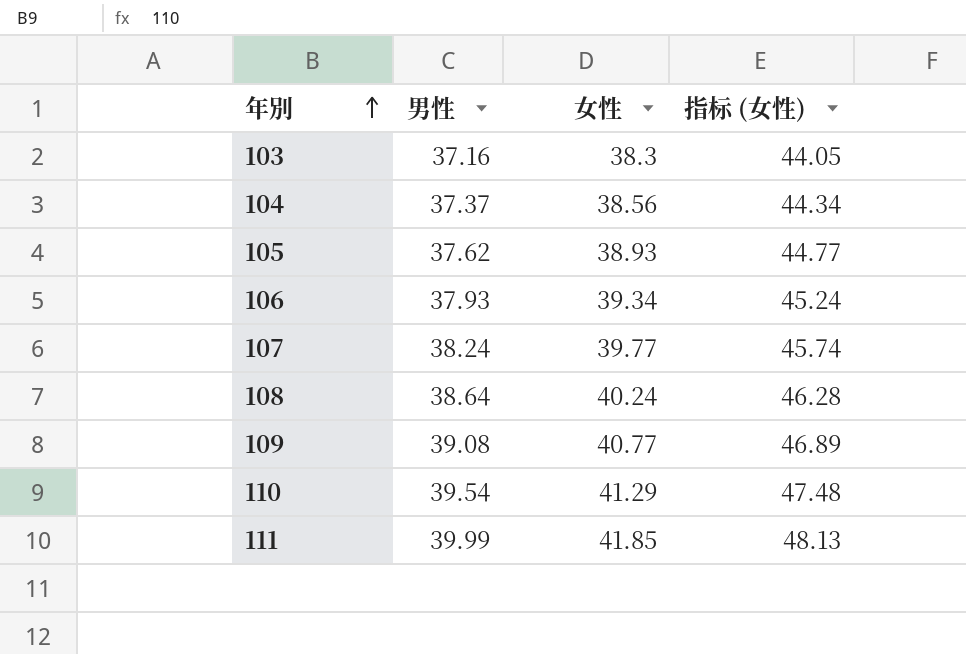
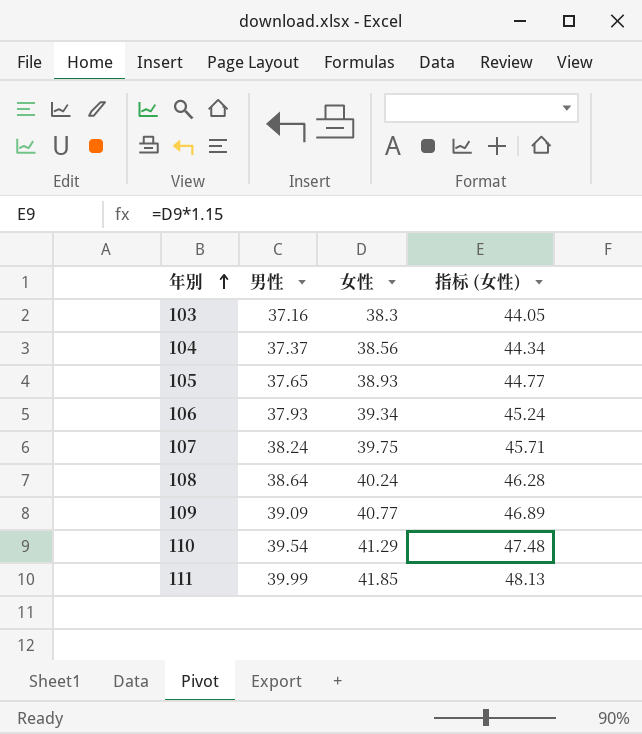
105 | 男性: 37.62 -> 37.65
107 | 女性: 39.77 -> 39.75
107 | 指标 (女性): 45.74 -> 45.71
109 | 男性: 39.08 -> 39.09

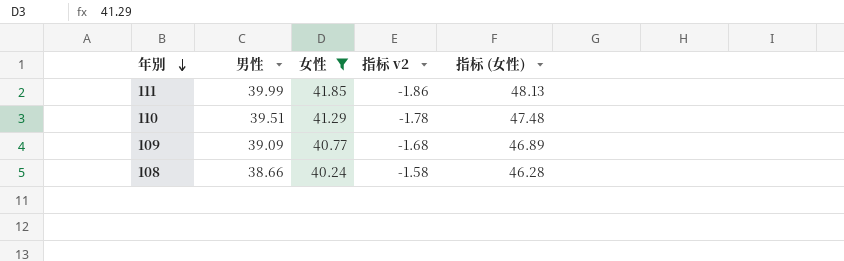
filter: none -> 女性 >= 40.24
row order: 年別 ascending -> 年別 descending
column 指标 v2 | formula: none -> [男性] - [女性]
110 | 男性: 39.54 -> 39.51
108 | 男性: 38.64 -> 38.66

